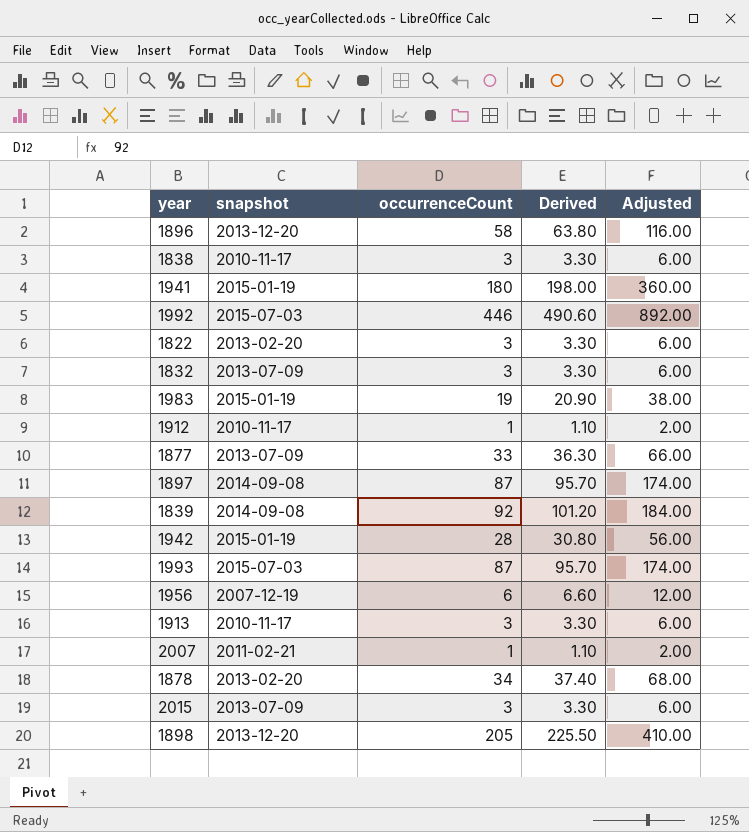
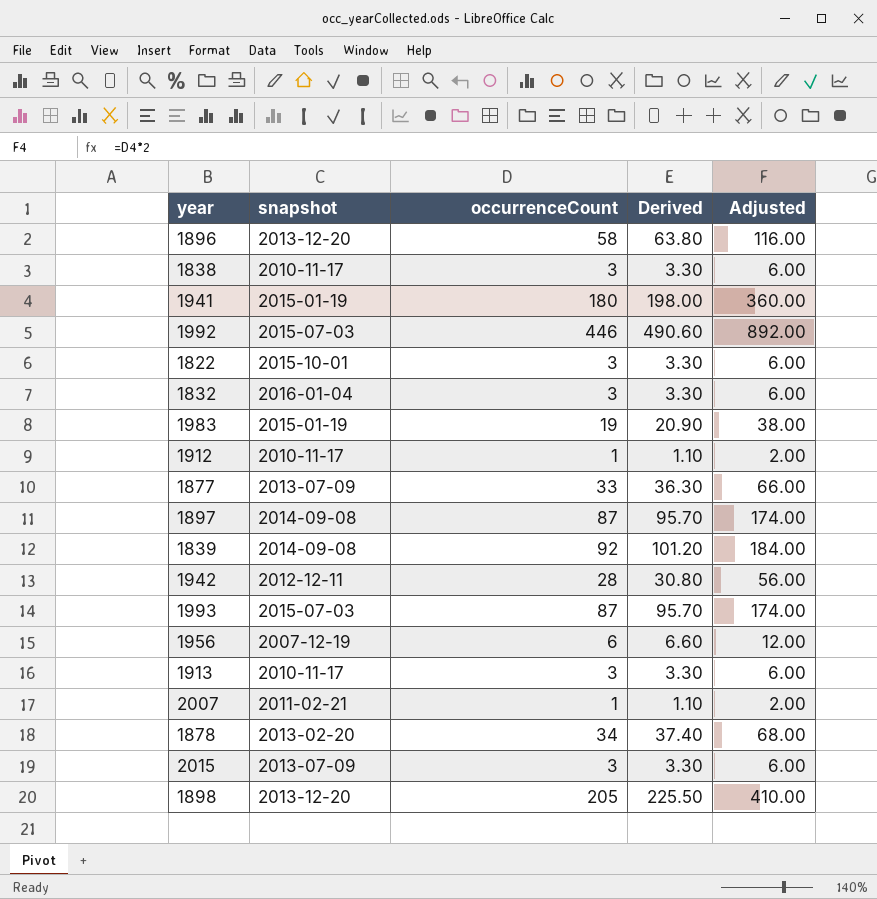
1822 | snapshot: 2013-02-20 -> 2015-10-01
1832 | snapshot: 2013-07-09 -> 2016-01-04
1942 | snapshot: 2015-01-19 -> 2012-12-11

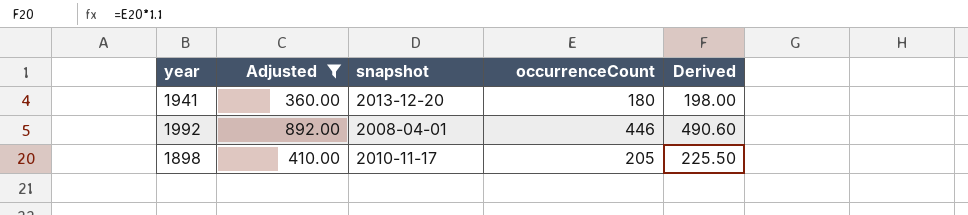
filter: none -> Adjusted >= 360.00
column Adjusted | position: 5 -> 2
1941 | snapshot: 2015-01-19 -> 2013-12-20
1992 | snapshot: 2015-07-03 -> 2008-04-01
1898 | snapshot: 2013-12-20 -> 2010-11-17

